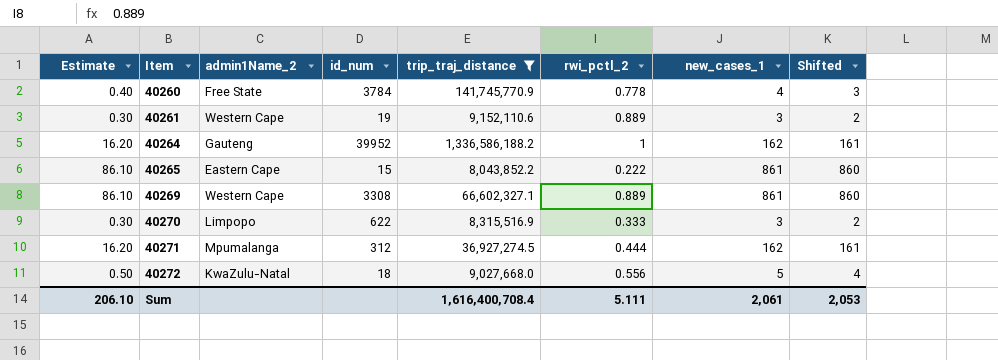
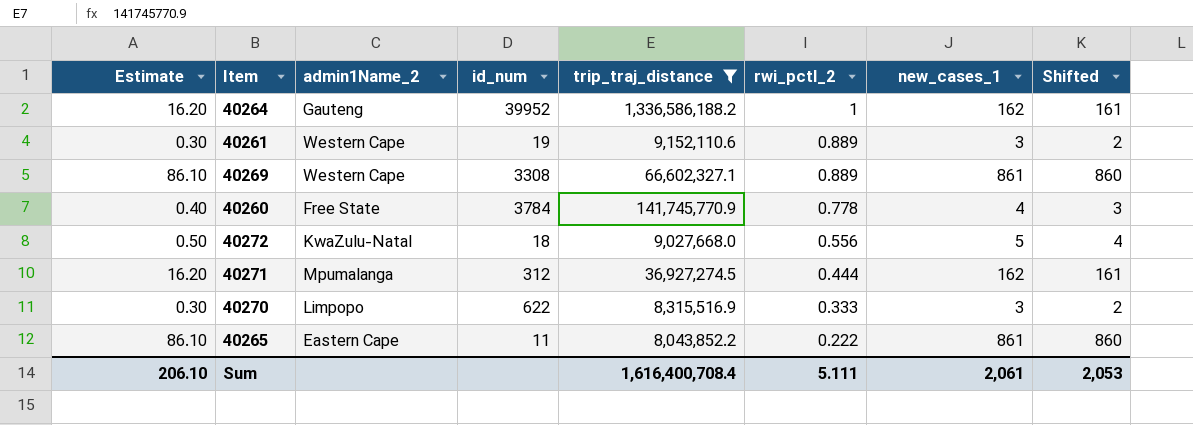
row order: Item ascending -> rwi_pctl_2 descending
40265 | id_num: 15 -> 11

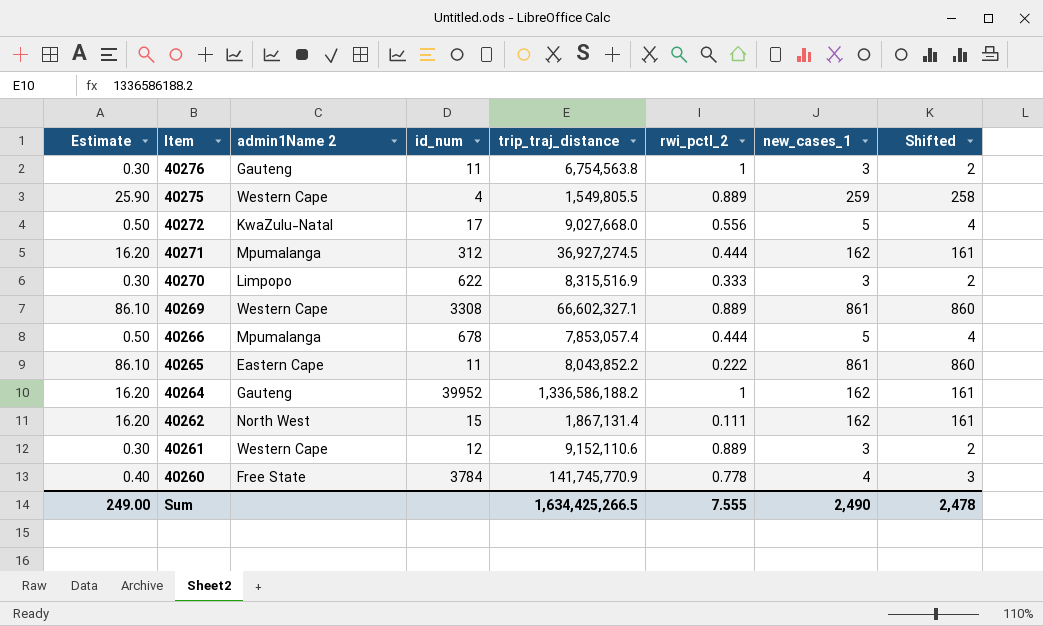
filter: trip_traj_distance >= 8,043,852.2 -> none
row order: rwi_pctl_2 descending -> Item descending
column name: admin1Name_2 -> admin1Name 2
40272 | id_num: 18 -> 17
40261 | id_num: 19 -> 12
Sum | Estimate: 206.10 -> 249.00
Sum | trip_traj_distance: 1,616,400,708.4 -> 1,634,425,266.5
Sum | rwi_pctl_2: 5.111 -> 7.555
Sum | new_cases_1: 2,061 -> 2,490
Sum | Shifted: 2,053 -> 2,478

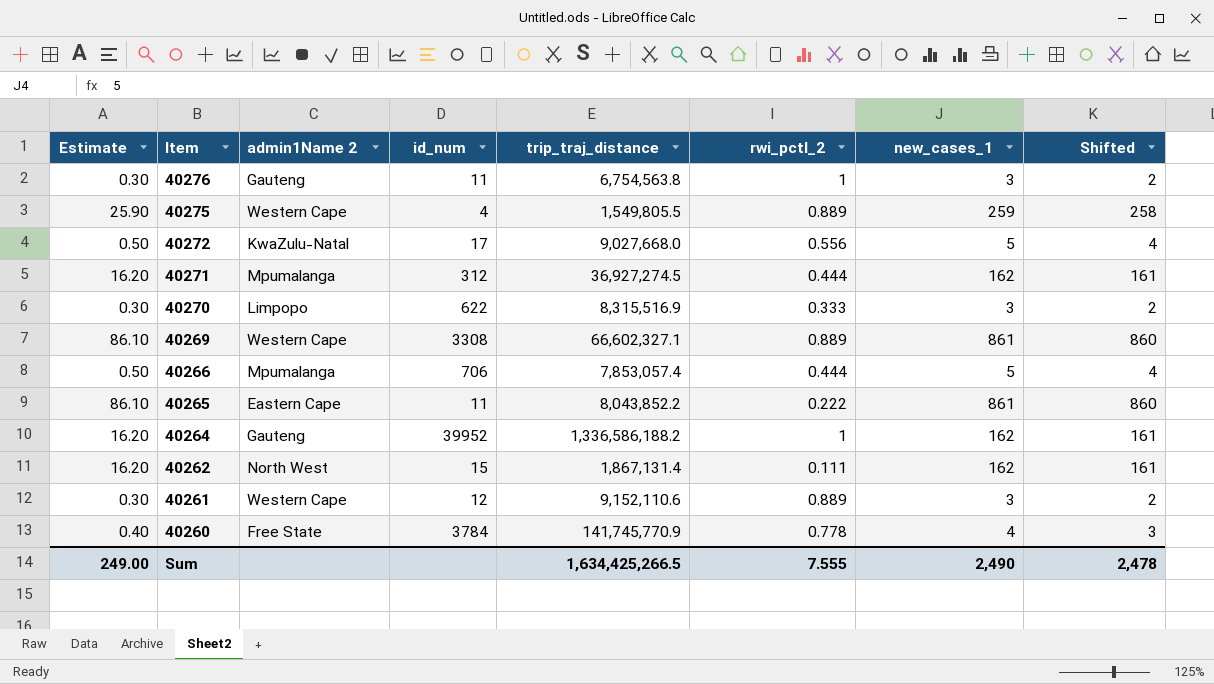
40266 | id_num: 678 -> 706

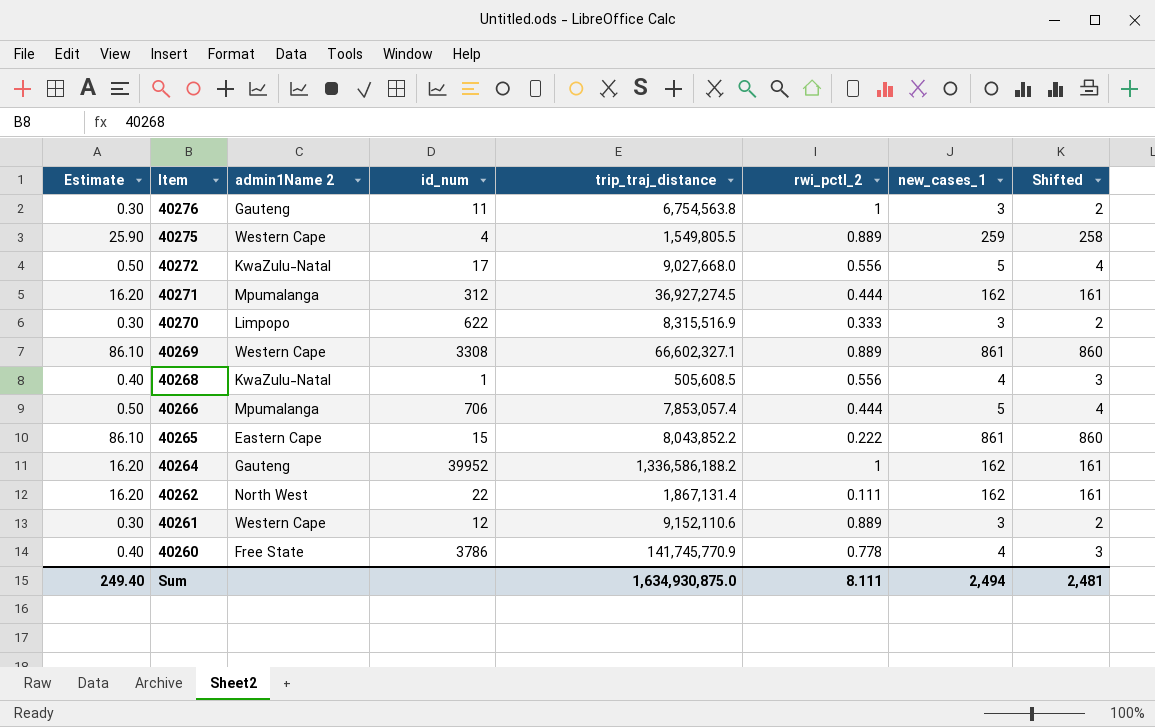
row 40268: none -> 0.40 | KwaZulu-Natal | 1 | 505,608.5 | 0.556 | 4 | 3
40265 | id_num: 11 -> 15
40262 | id_num: 15 -> 22
40260 | id_num: 3784 -> 3786
Sum | Estimate: 249.00 -> 249.40
Sum | trip_traj_distance: 1,634,425,266.5 -> 1,634,930,875.0
Sum | rwi_pctl_2: 7.555 -> 8.111
Sum | new_cases_1: 2,490 -> 2,494
Sum | Shifted: 2,478 -> 2,481

